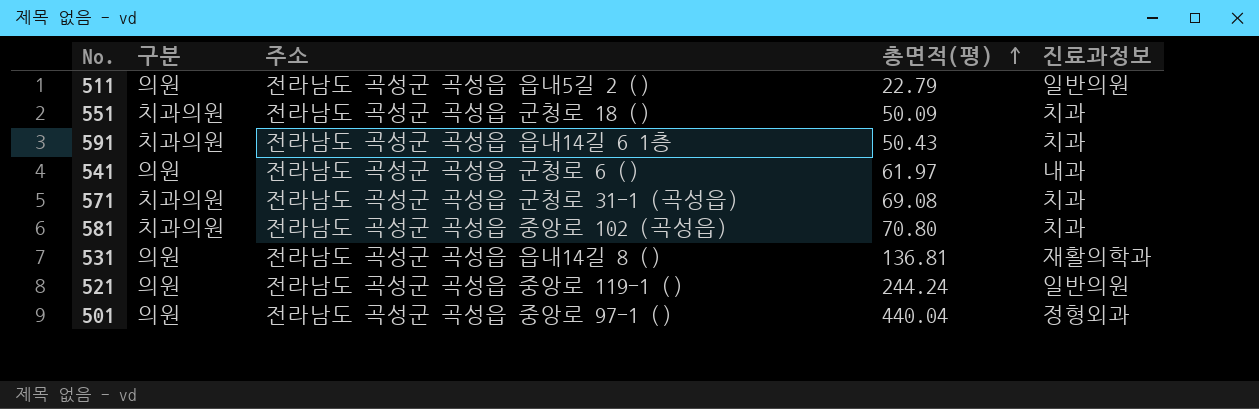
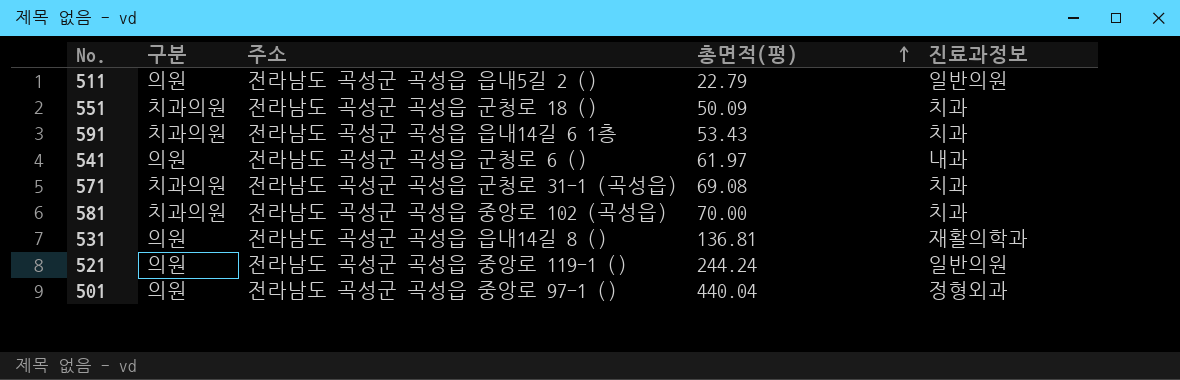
591 | 총면적(평): 50.43 -> 53.43
581 | 총면적(평): 70.80 -> 70.00

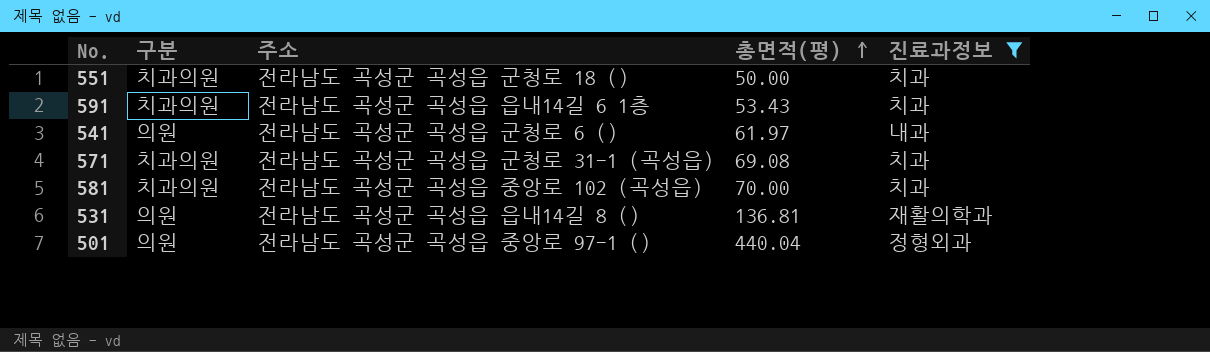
filter: none -> 진료과정보 != 일반의원
551 | 총면적(평): 50.09 -> 50.00

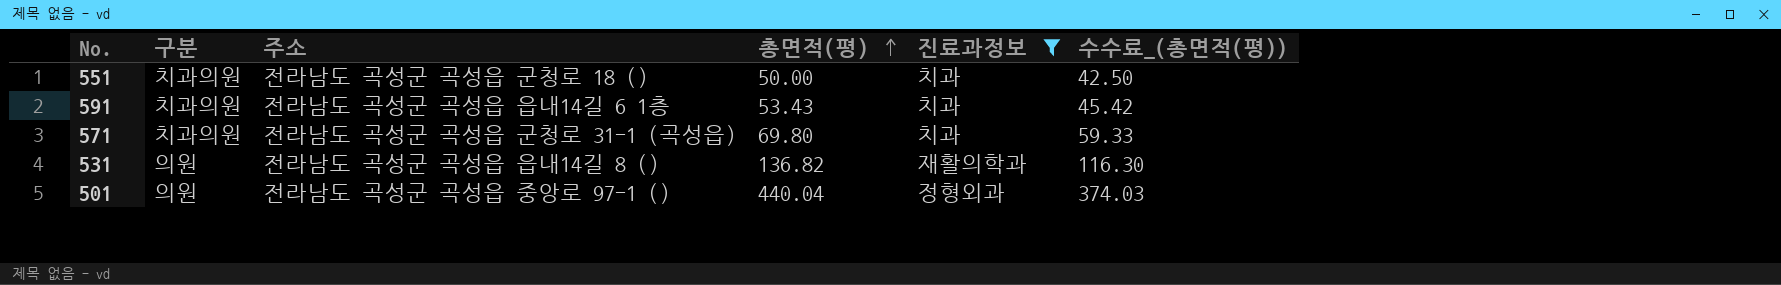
column 수수료_(총면적(평)) | formula: none -> [총면적(평)] * 0.85
row 541: 의원 | 전라남도 곡성군 곡성읍 군청로 6 () | 61.97 | 내과 -> none
row 581: 치과의원 | 전라남도 곡성군 곡성읍 중앙로 102 (곡성읍) | 70.00 | 치과 -> none
571 | 총면적(평): 69.08 -> 69.80
531 | 총면적(평): 136.81 -> 136.82

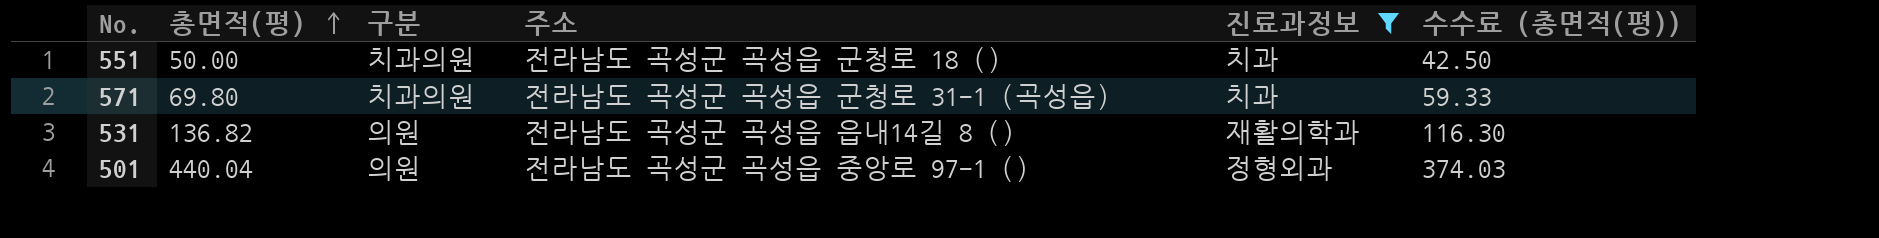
column 총면적(평) | position: 4 -> 2
column name: 수수료_(총면적(평)) -> 수수료 (총면적(평))
row 591: 치과의원 | 전라남도 곡성군 곡성읍 읍내14길 6 1층 | 53.43 | 치과 | 45.42 -> none

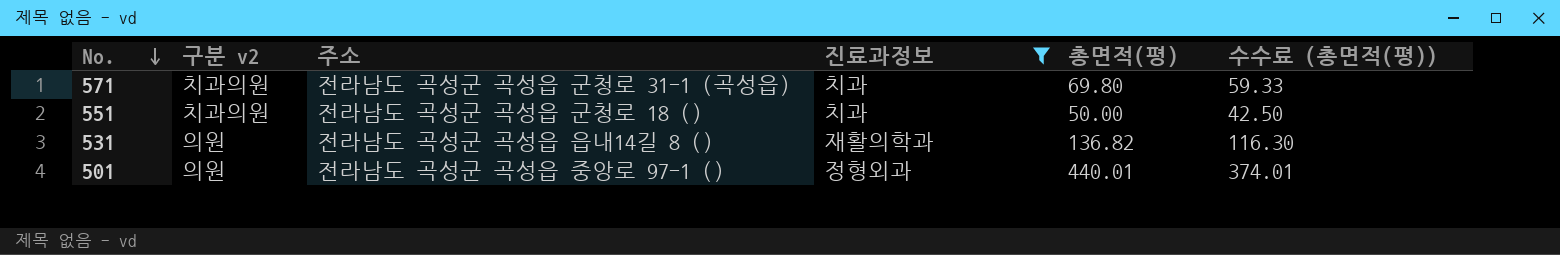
row order: 총면적(평) ascending -> No. descending
column name: 구분 -> 구분 v2
column 총면적(평) | position: 2 -> 5
501 | 총면적(평): 440.04 -> 440.01
501 | 수수료 (총면적(평)): 374.03 -> 374.01

